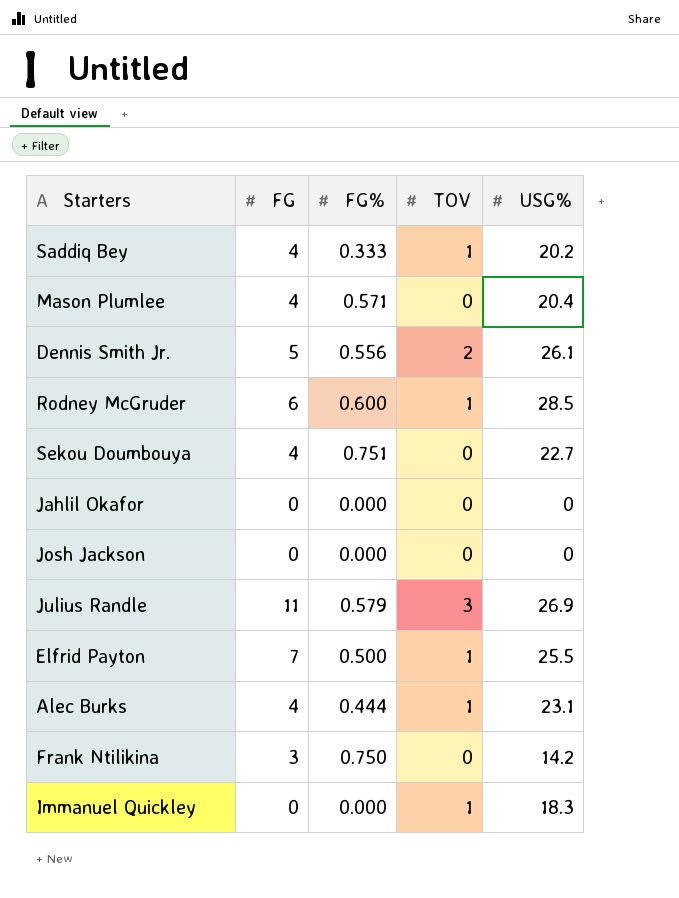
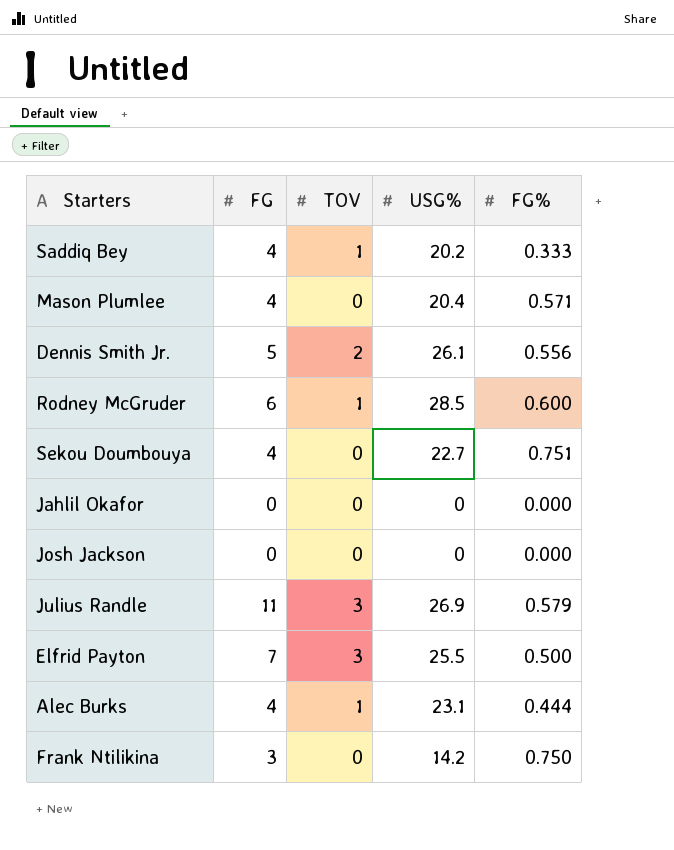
column FG% | position: 3 -> 5
row Immanuel Quickley: 0 | 0.000 | 1 | 18.3 -> none
Elfrid Payton | TOV: 1 -> 3

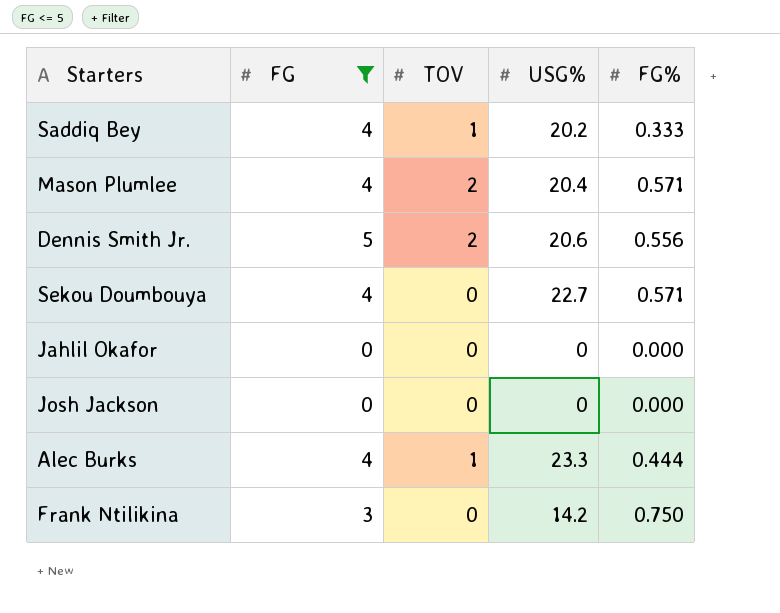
filter: none -> FG <= 5
Mason Plumlee | TOV: 0 -> 2
Dennis Smith Jr. | USG%: 26.1 -> 20.6
Sekou Doumbouya | FG%: 0.751 -> 0.571
Alec Burks | USG%: 23.1 -> 23.3

